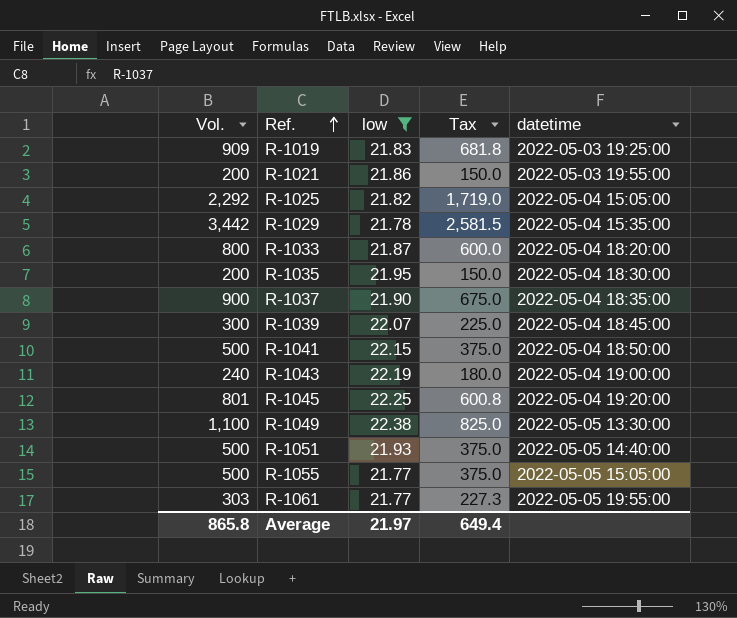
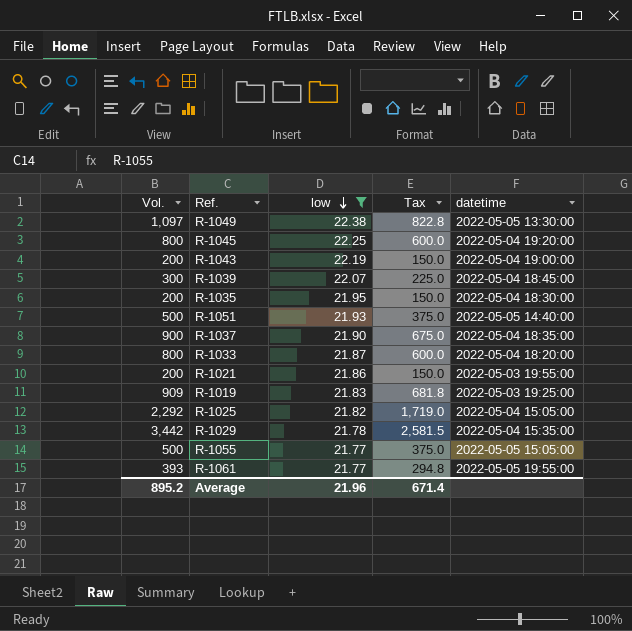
row order: Ref. ascending -> low descending
row R-1041: 500 | 22.15 | 375.0 | 2022-05-04 18:50:00 -> none
R-1049 | Vol.: 1,100 -> 1,097
R-1049 | Tax: 825.0 -> 822.8
R-1045 | Vol.: 801 -> 800
R-1045 | Tax: 600.8 -> 600.0
R-1043 | Vol.: 240 -> 200
R-1043 | Tax: 180.0 -> 150.0
R-1061 | Vol.: 303 -> 393
R-1061 | Tax: 227.3 -> 294.8
Average | Vol.: 865.8 -> 895.2
Average | low: 21.97 -> 21.96
Average | Tax: 649.4 -> 671.4

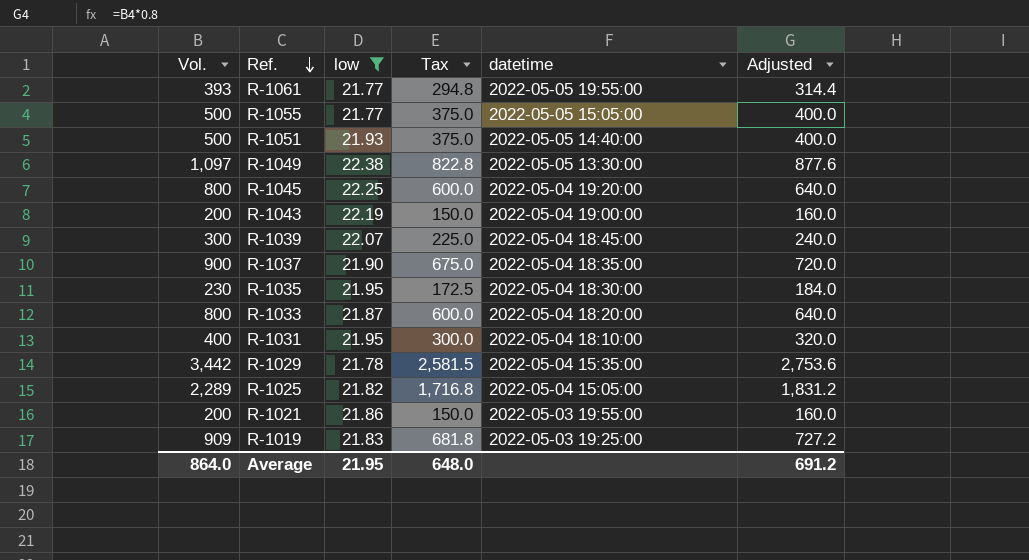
row order: low descending -> Ref. descending
column Adjusted | formula: none -> [Vol.] * 0.8
R-1035 | Vol.: 200 -> 230
R-1035 | Tax: 150.0 -> 172.5
row R-1031: none -> 400 | 21.95 | 300.0 | 2022-05-04 18:10:00 | 320.0
R-1025 | Vol.: 2,292 -> 2,289
R-1025 | Tax: 1,719.0 -> 1,716.8
Average | Vol.: 895.2 -> 864.0
Average | low: 21.96 -> 21.95
Average | Tax: 671.4 -> 648.0

